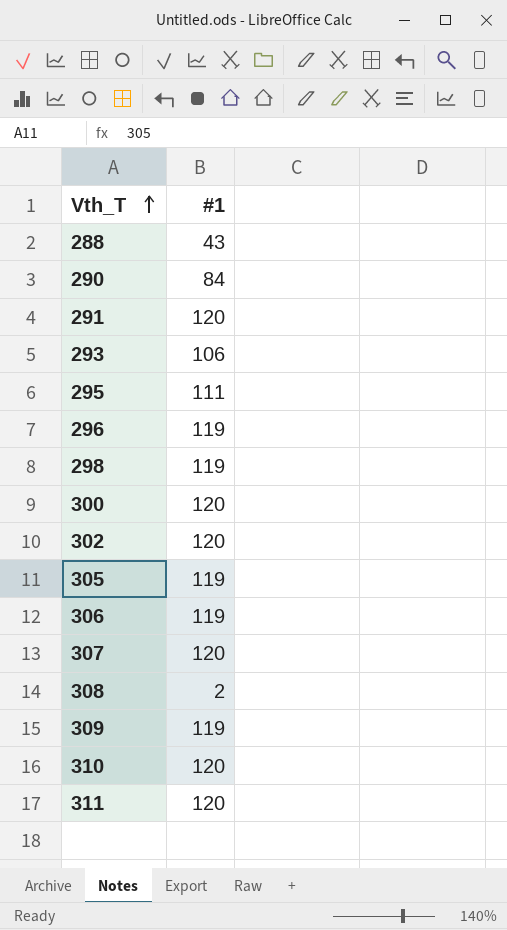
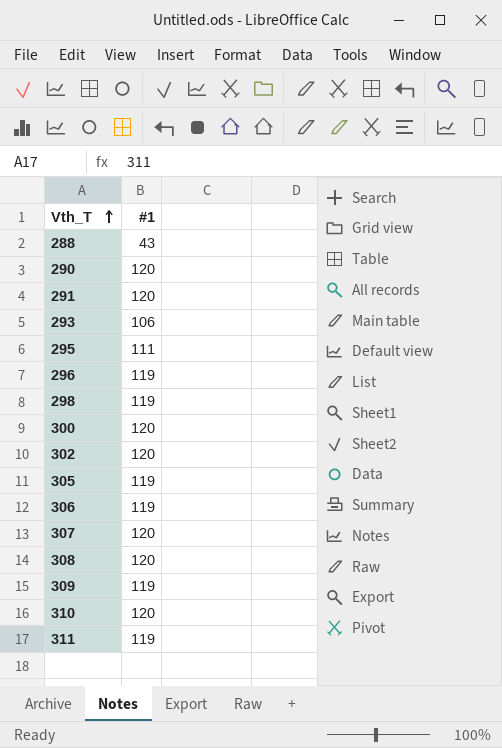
290 | #1: 84 -> 120
308 | #1: 2 -> 120
311 | #1: 120 -> 119

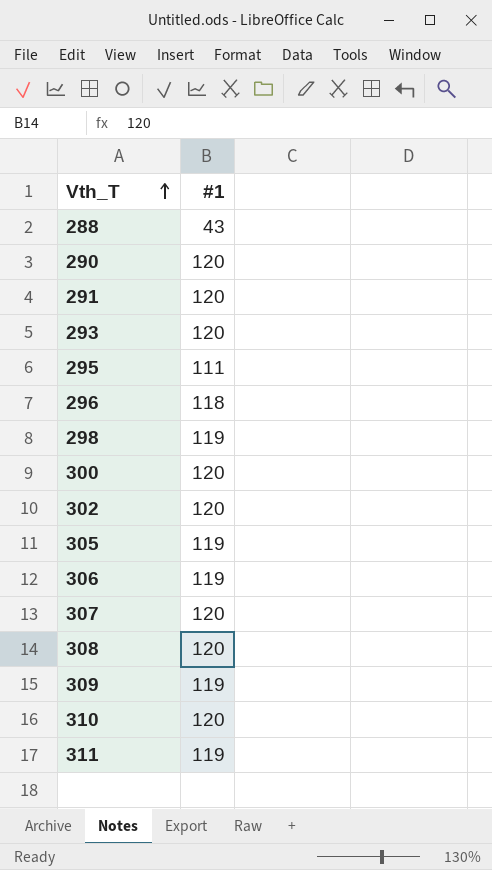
293 | #1: 106 -> 120
296 | #1: 119 -> 118

